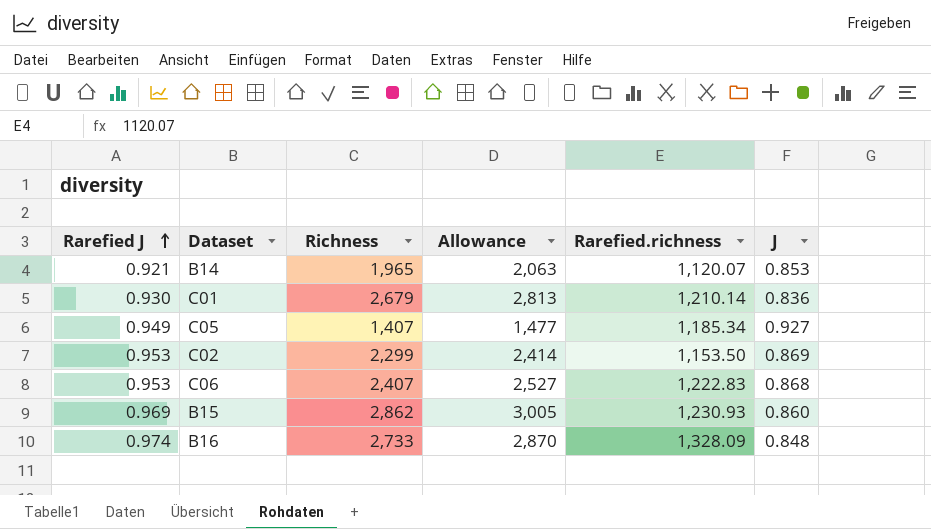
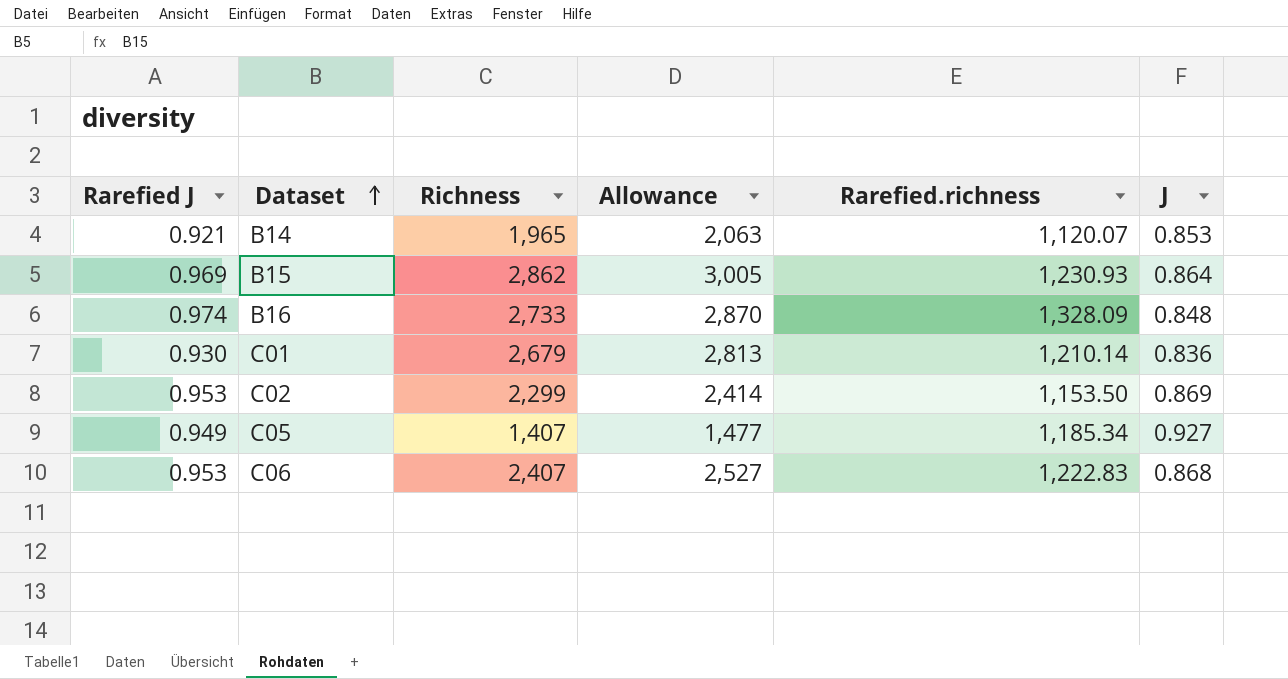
row order: Rarefied J ascending -> Dataset ascending
B15 | J: 0.860 -> 0.864

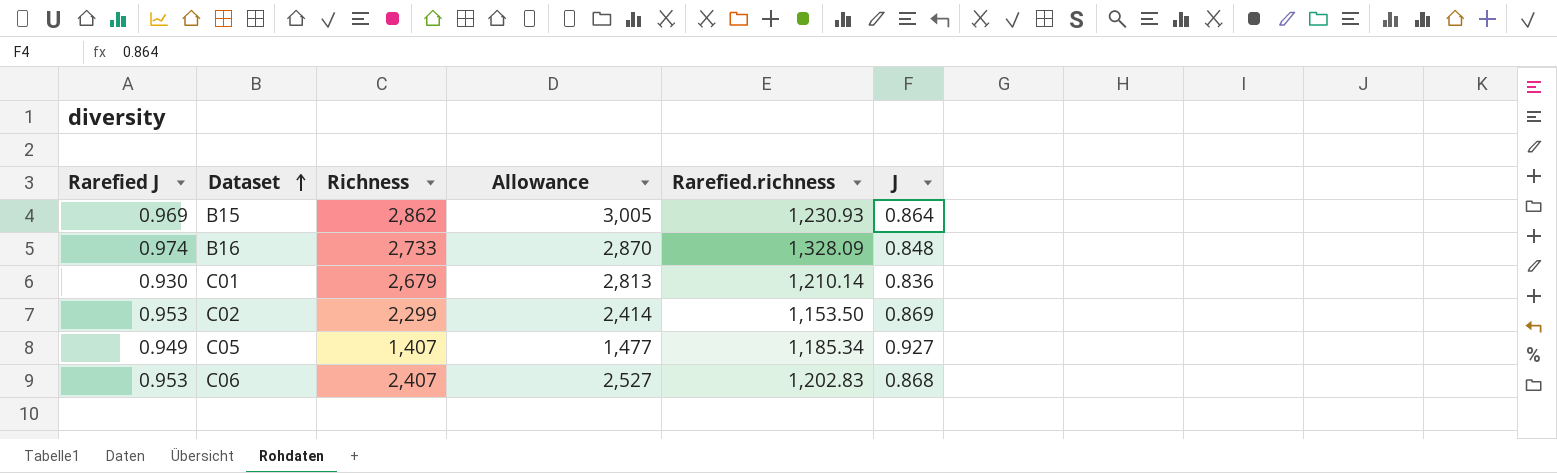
row B14: 0.921 | 1,965 | 2,063 | 1,120.07 | 0.853 -> none
C06 | Rarefied.richness: 1,222.83 -> 1,202.83

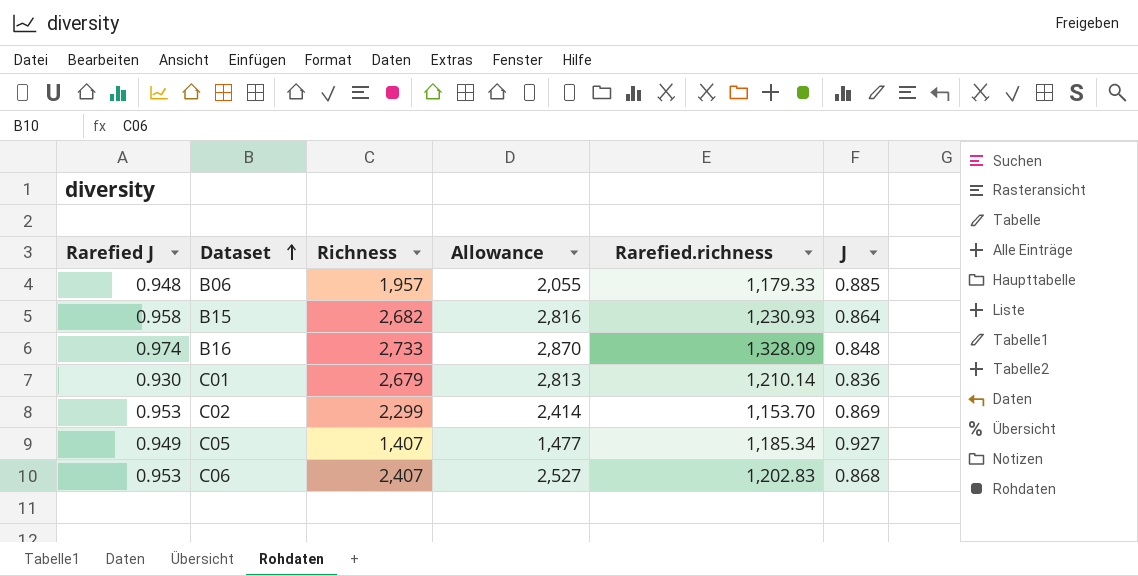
row B06: none -> 0.948 | 1,957 | 2,055 | 1,179.33 | 0.885
B15 | Rarefied J: 0.969 -> 0.958
B15 | Richness: 2,862 -> 2,682
B15 | Allowance: 3,005 -> 2,816
C02 | Rarefied.richness: 1,153.50 -> 1,153.70

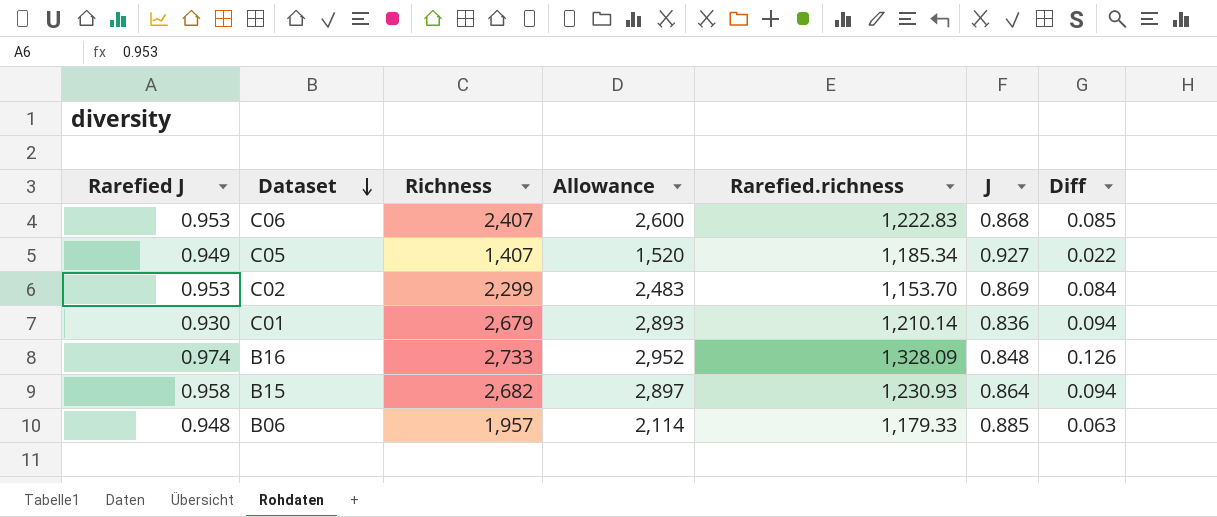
row order: Dataset ascending -> Dataset descending
column Allowance | formula: [Richness] * 1.05 -> [Richness] * 1.08
column Diff | formula: none -> [Rarefied J] - [J]
C06 | Rarefied.richness: 1,202.83 -> 1,222.83

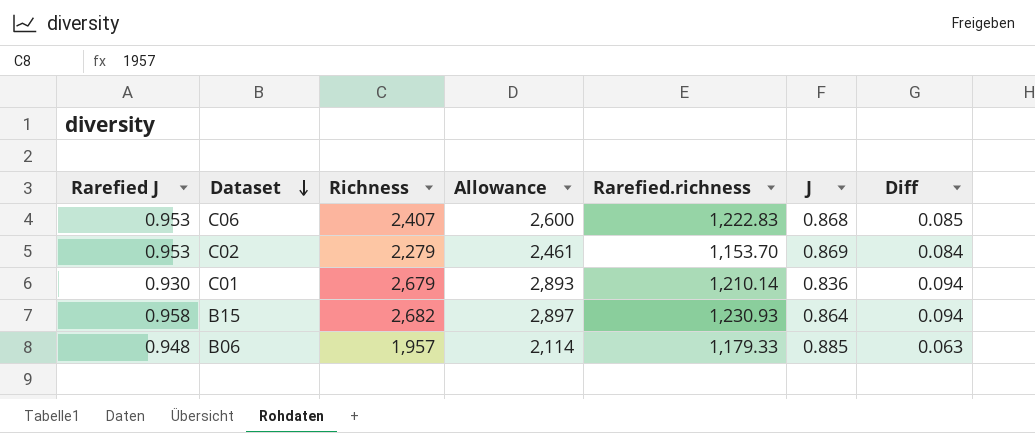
row C05: 0.949 | 1,407 | 1,520 | 1,185.34 | 0.927 | 0.022 -> none
row B16: 0.974 | 2,733 | 2,952 | 1,328.09 | 0.848 | 0.126 -> none
C02 | Richness: 2,299 -> 2,279
C02 | Allowance: 2,483 -> 2,461

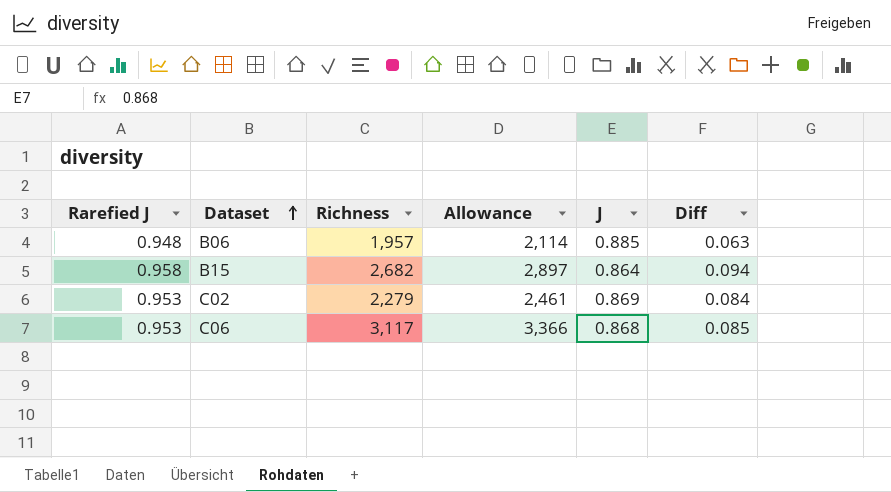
row order: Dataset descending -> Dataset ascending
column Rarefied.richness | position: 5 -> none
row C01: 0.930 | 2,679 | 2,893 | 1,210.14 | 0.836 | 0.094 -> none
C06 | Richness: 2,407 -> 3,117
C06 | Allowance: 2,600 -> 3,366

